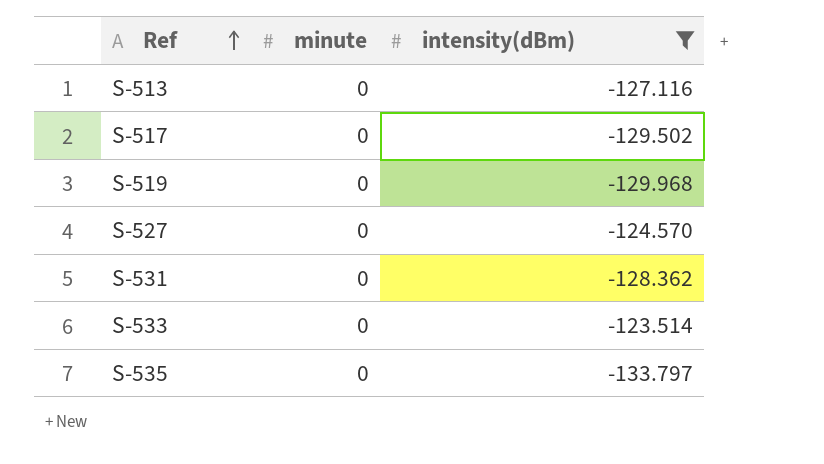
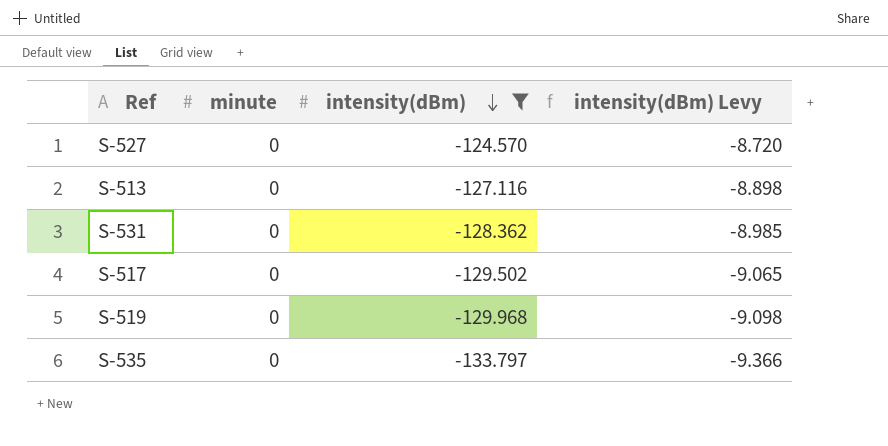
row order: Ref ascending -> intensity(dBm) descending
column intensity(dBm) Levy | formula: none -> [intensity(dBm)] * 0.07
row S-533: 0 | -123.514 -> none

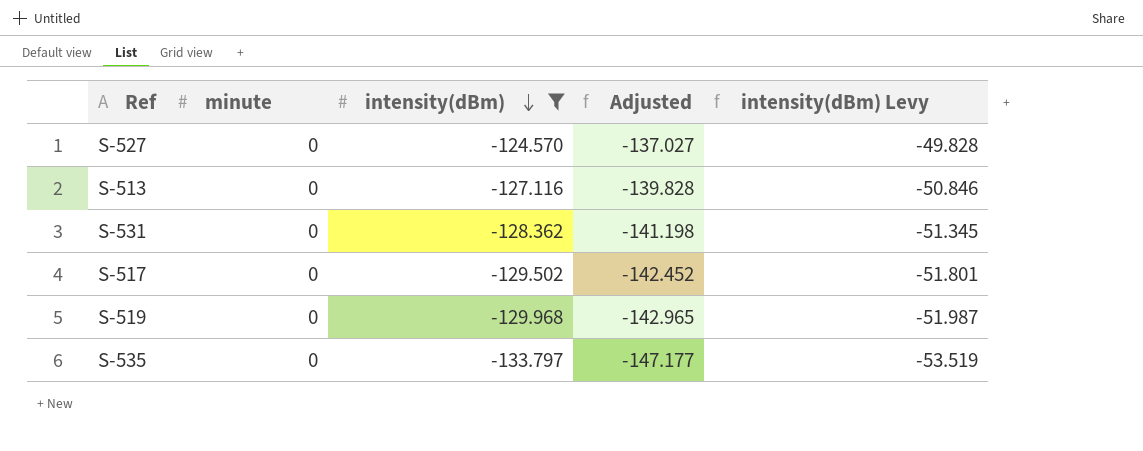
column Adjusted | formula: none -> [intensity(dBm)] * 1.1
column intensity(dBm) Levy | formula: [intensity(dBm)] * 0.07 -> [intensity(dBm)] * 0.4

